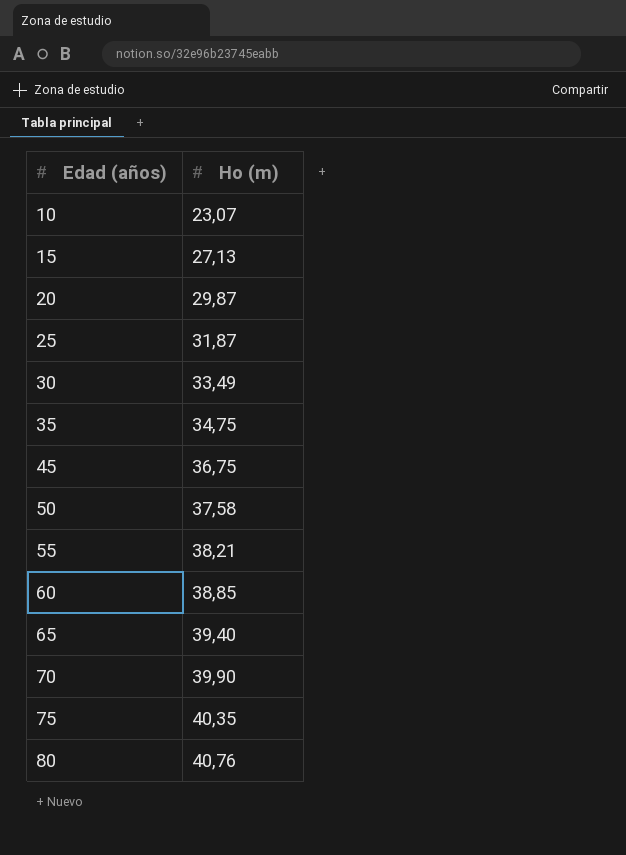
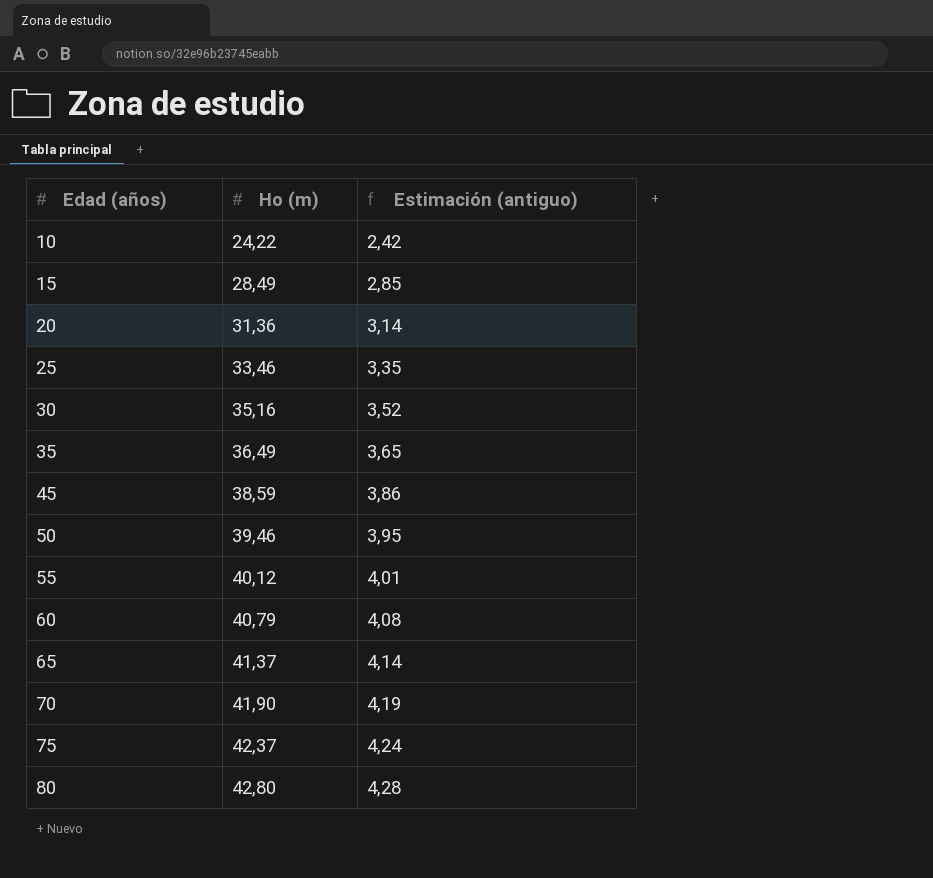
column Estimación (antiguo) | formula: none -> [Ho (m)] * 0,1
10 | Ho (m): 23,07 -> 24,22
15 | Ho (m): 27,13 -> 28,49
20 | Ho (m): 29,87 -> 31,36
25 | Ho (m): 31,87 -> 33,46
30 | Ho (m): 33,49 -> 35,16
35 | Ho (m): 34,75 -> 36,49
45 | Ho (m): 36,75 -> 38,59
50 | Ho (m): 37,58 -> 39,46
55 | Ho (m): 38,21 -> 40,12
60 | Ho (m): 38,85 -> 40,79
65 | Ho (m): 39,40 -> 41,37
70 | Ho (m): 39,90 -> 41,90
75 | Ho (m): 40,35 -> 42,37
80 | Ho (m): 40,76 -> 42,80

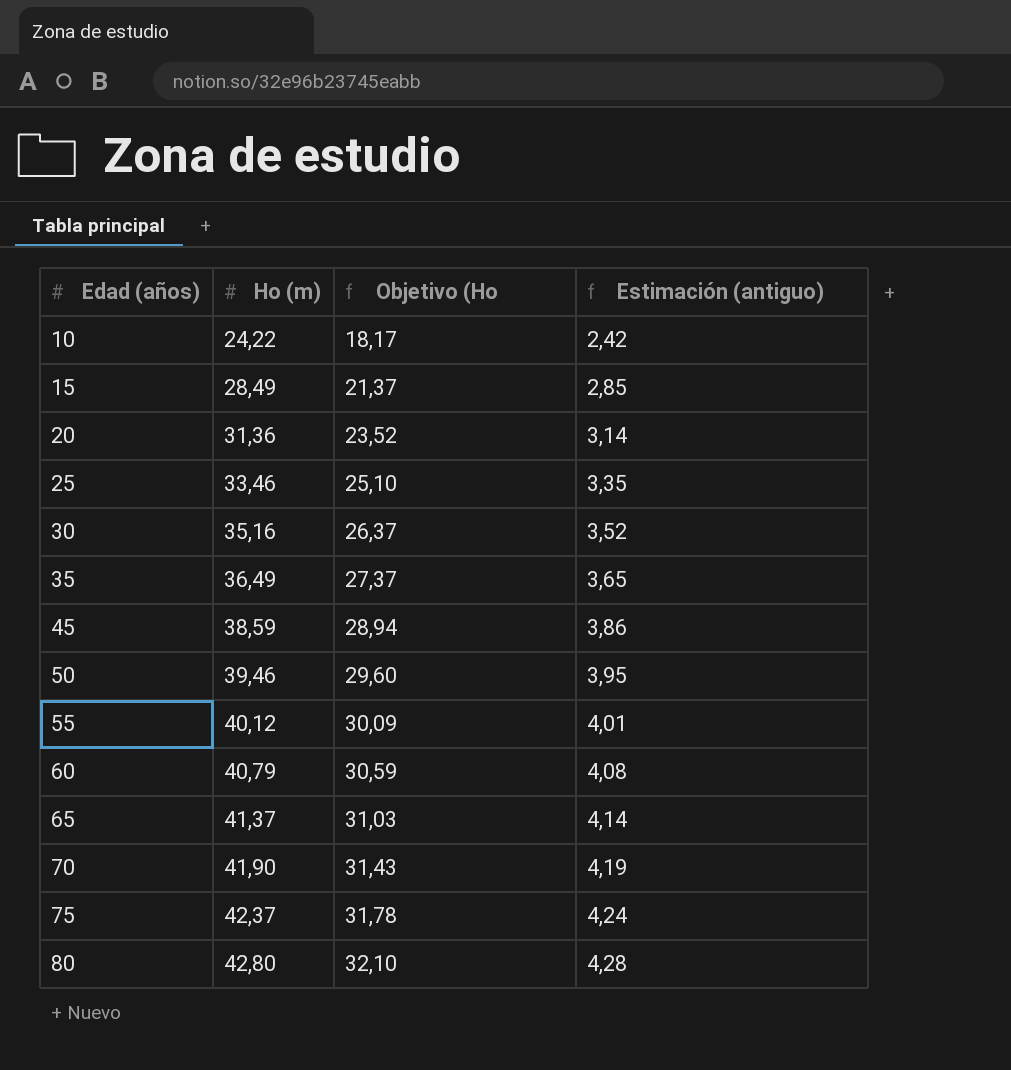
column Objetivo (Ho | formula: none -> [Ho (m)] * 0,75

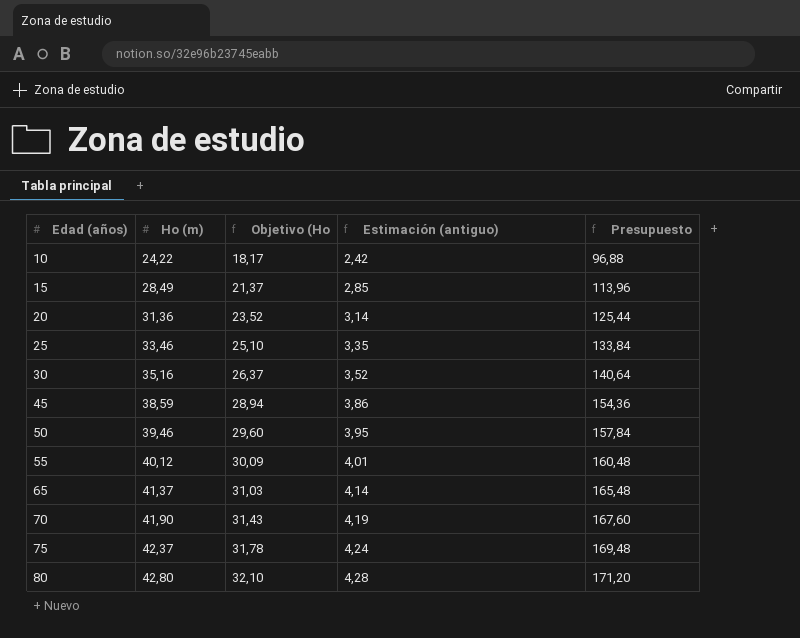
column Presupuesto | formula: none -> [Ho (m)] * 4
row 35: 36,49 | 27,37 | 3,65 -> none
row 60: 40,79 | 30,59 | 4,08 -> none

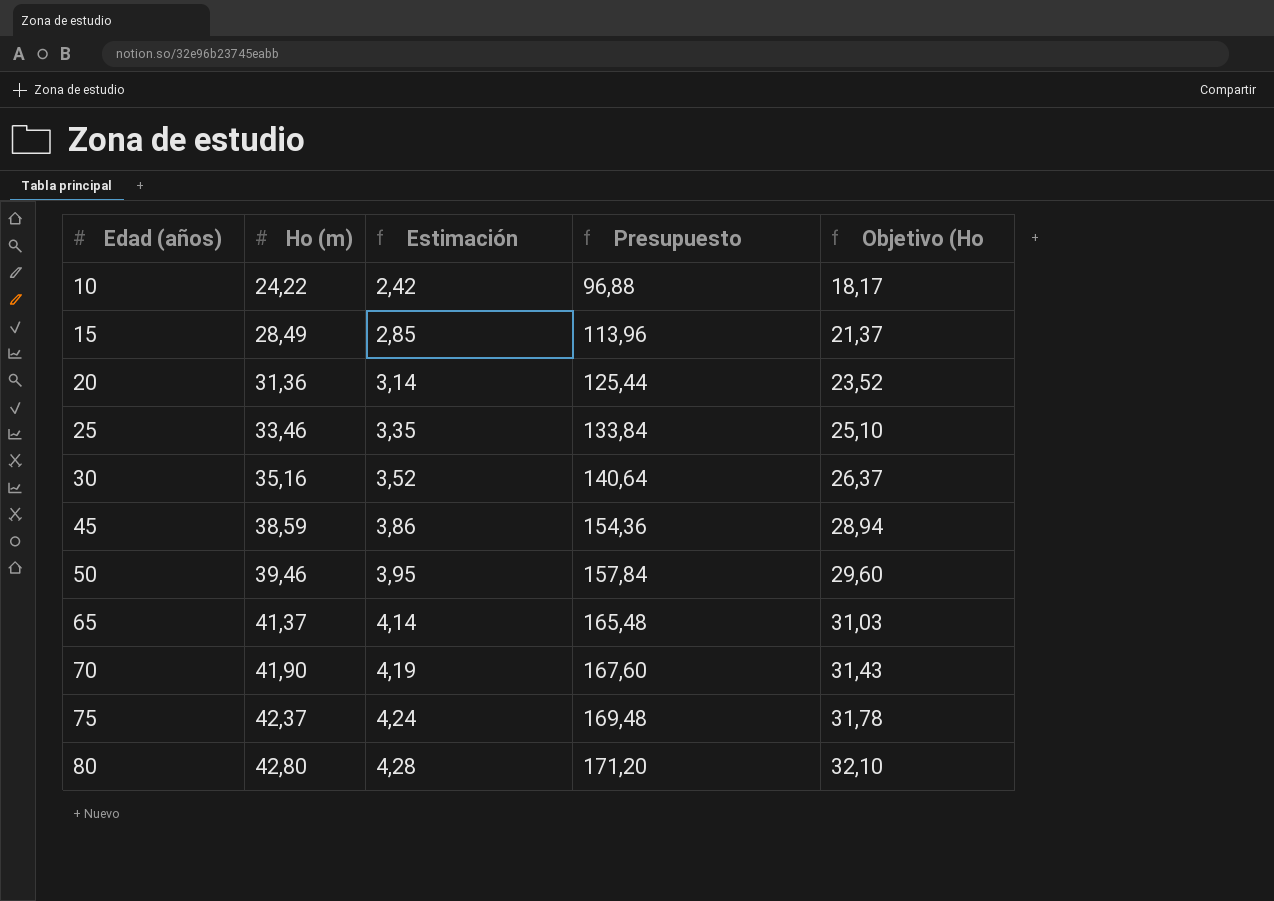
column name: Estimación (antiguo) -> Estimación
column Objetivo (Ho | position: 3 -> 5
row 55: 40,12 | 30,09 | 4,01 | 160,48 -> none

